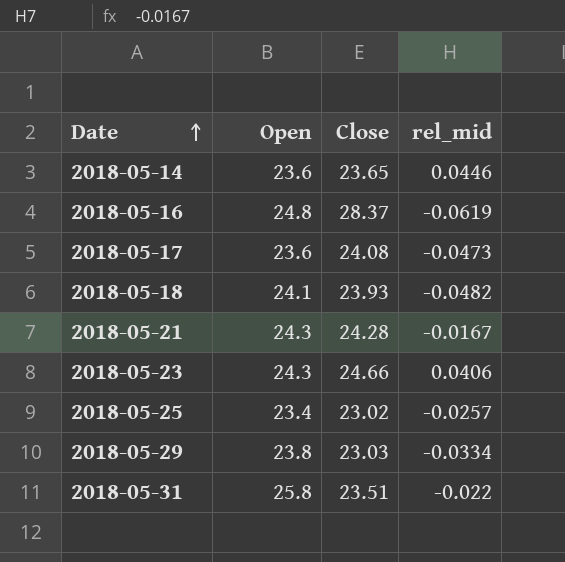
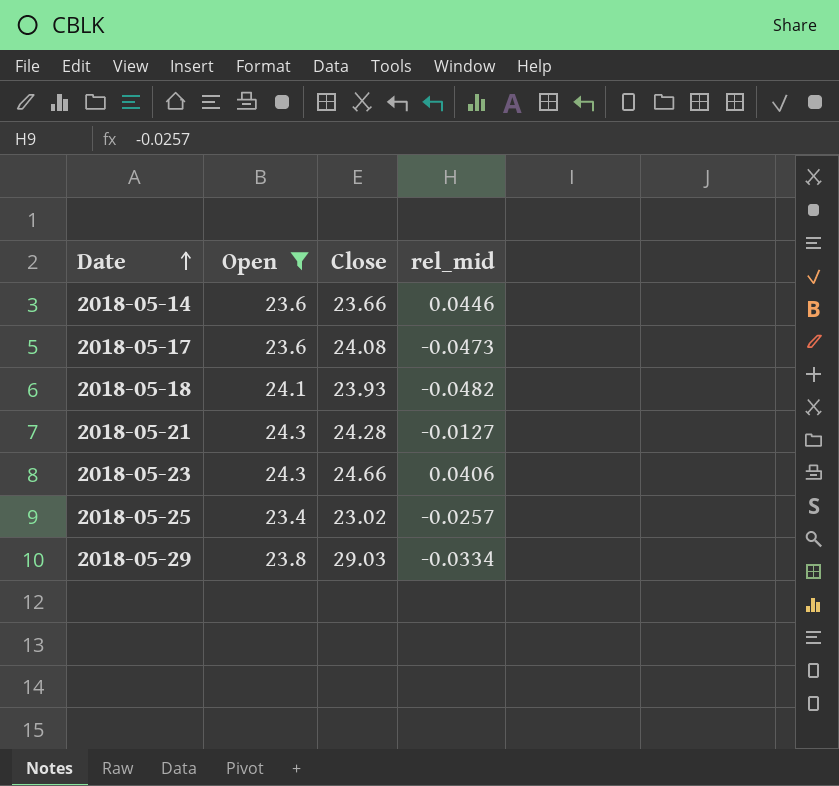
filter: none -> Open <= 24.3
2018-05-14 | Close: 23.65 -> 23.66
2018-05-21 | rel_mid: -0.0167 -> -0.0127
2018-05-29 | Close: 23.03 -> 29.03

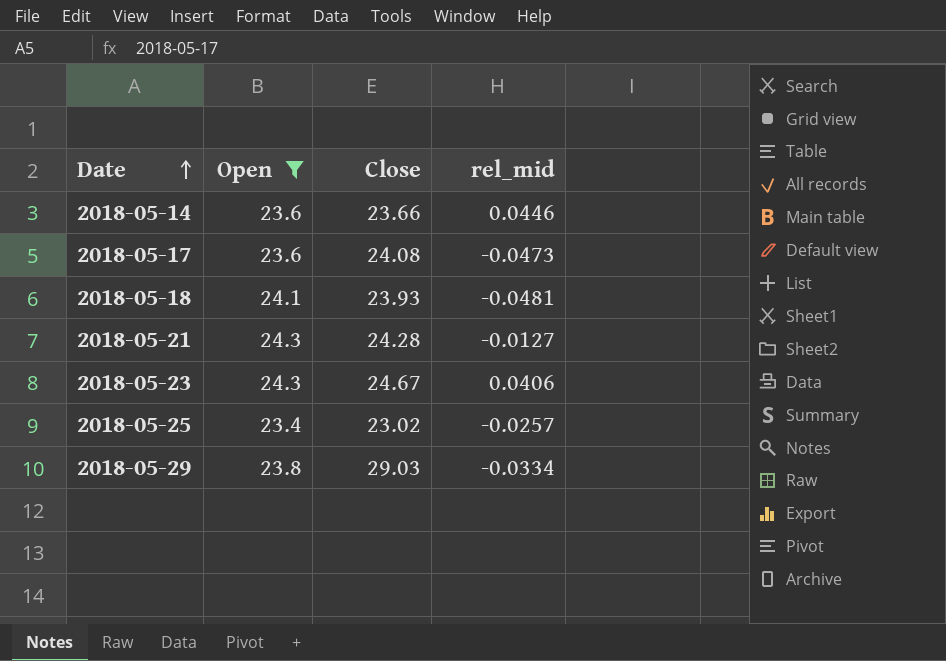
2018-05-18 | rel_mid: -0.0482 -> -0.0481
2018-05-23 | Close: 24.66 -> 24.67

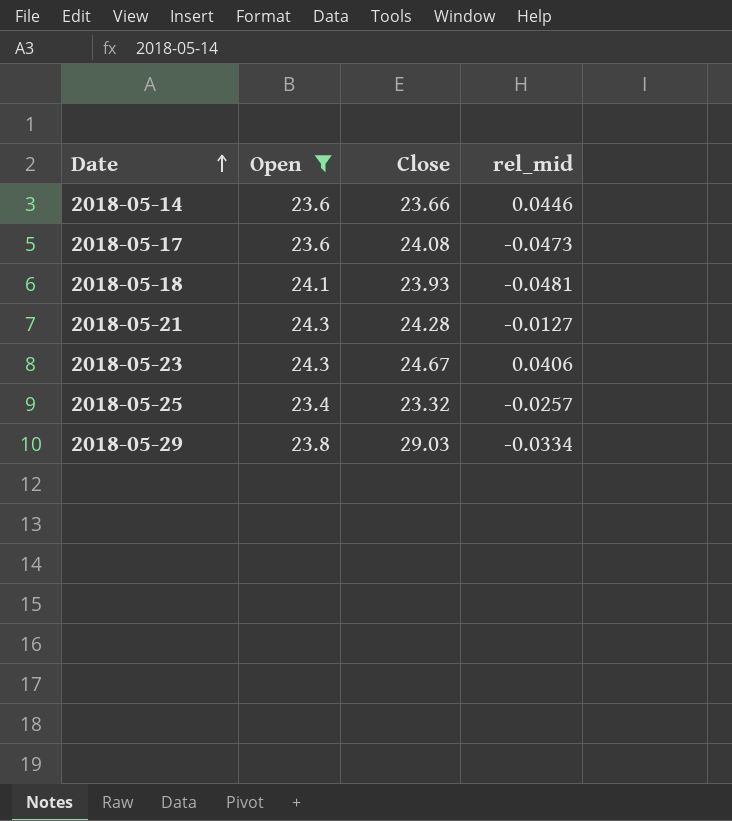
2018-05-25 | Close: 23.02 -> 23.32

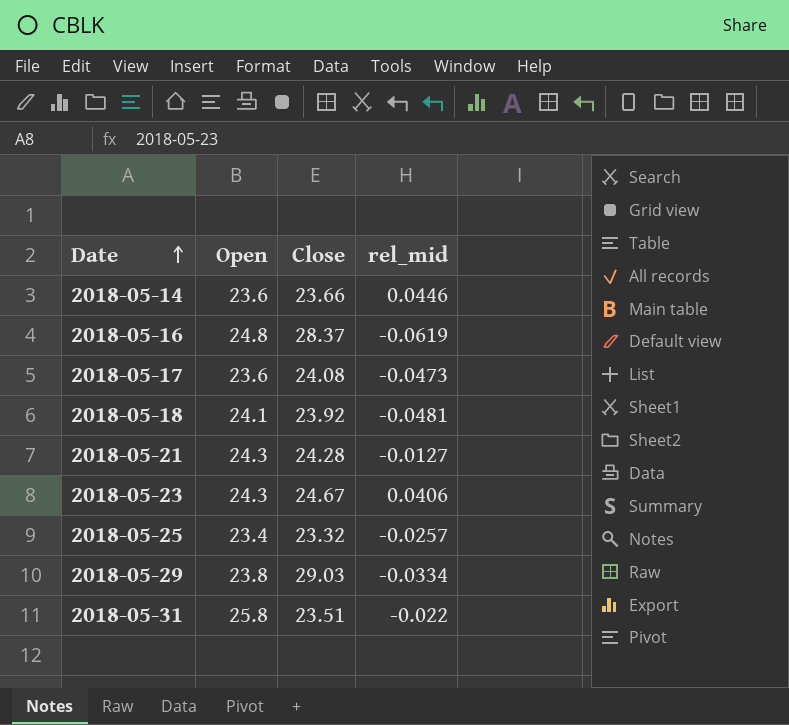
filter: Open <= 24.3 -> none
2018-05-18 | Close: 23.93 -> 23.92

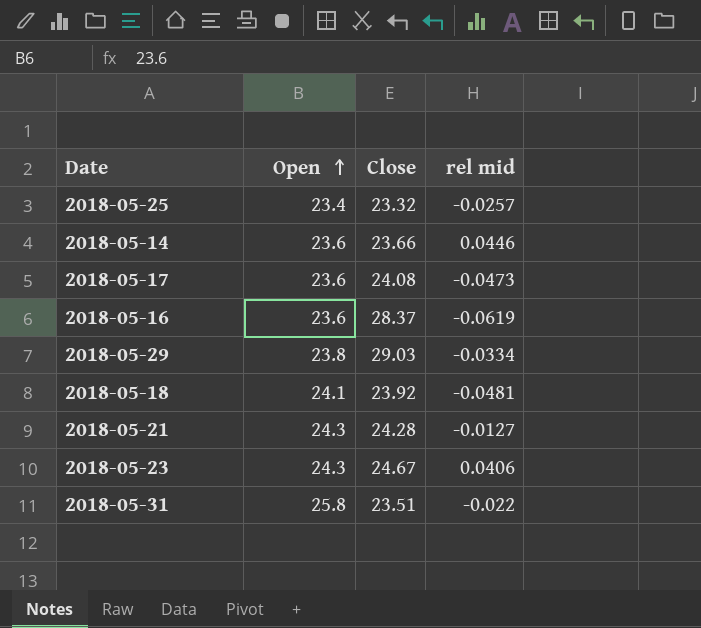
row order: Date ascending -> Open ascending
column name: rel_mid -> rel mid
2018-05-16 | Open: 24.8 -> 23.6

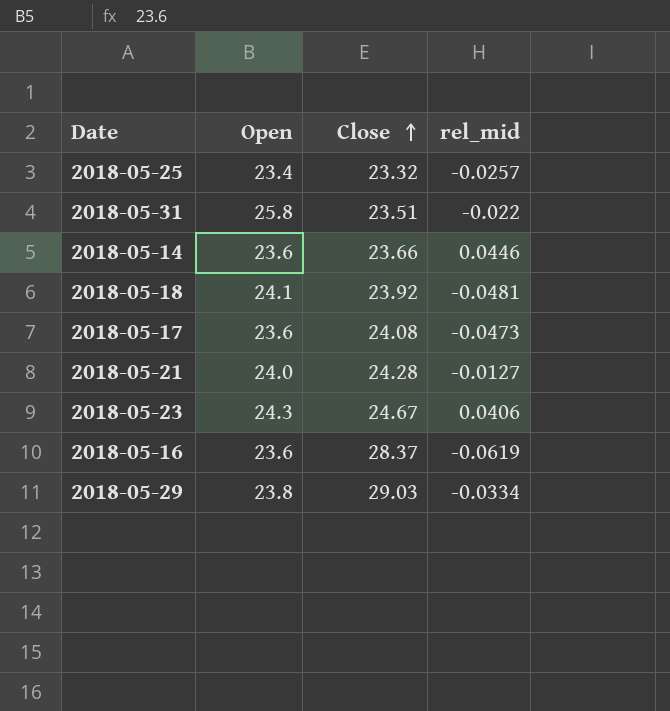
row order: Open ascending -> Close ascending
column name: rel mid -> rel_mid
2018-05-21 | Open: 24.3 -> 24.0

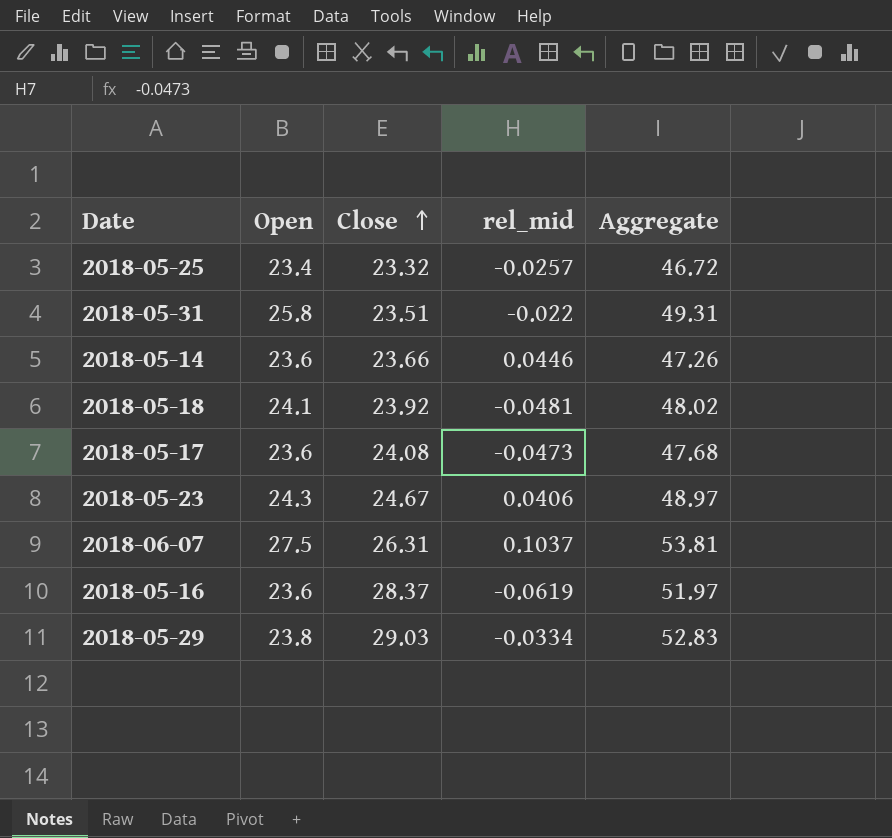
column Aggregate | formula: none -> [Open] + [Close]
row 2018-05-21: 24.0 | 24.28 | -0.0127 -> none
row 2018-06-07: none -> 27.5 | 26.31 | 0.1037 | 53.81

